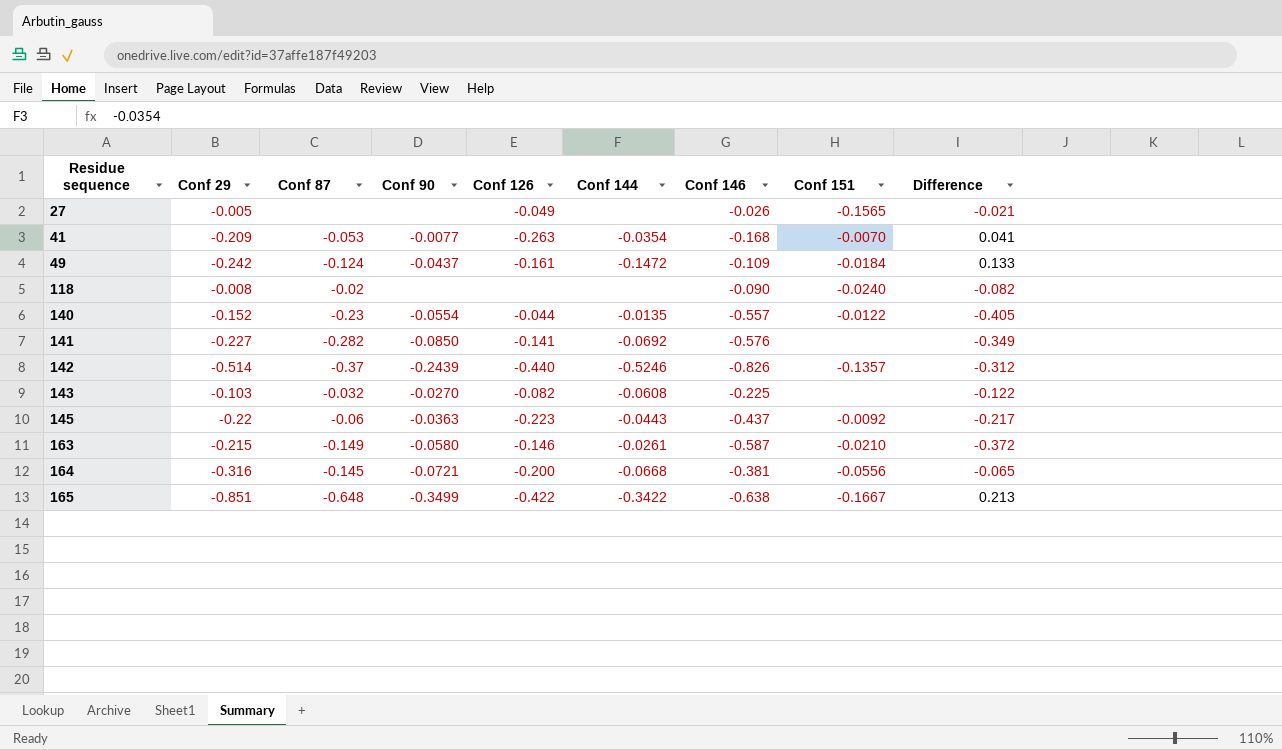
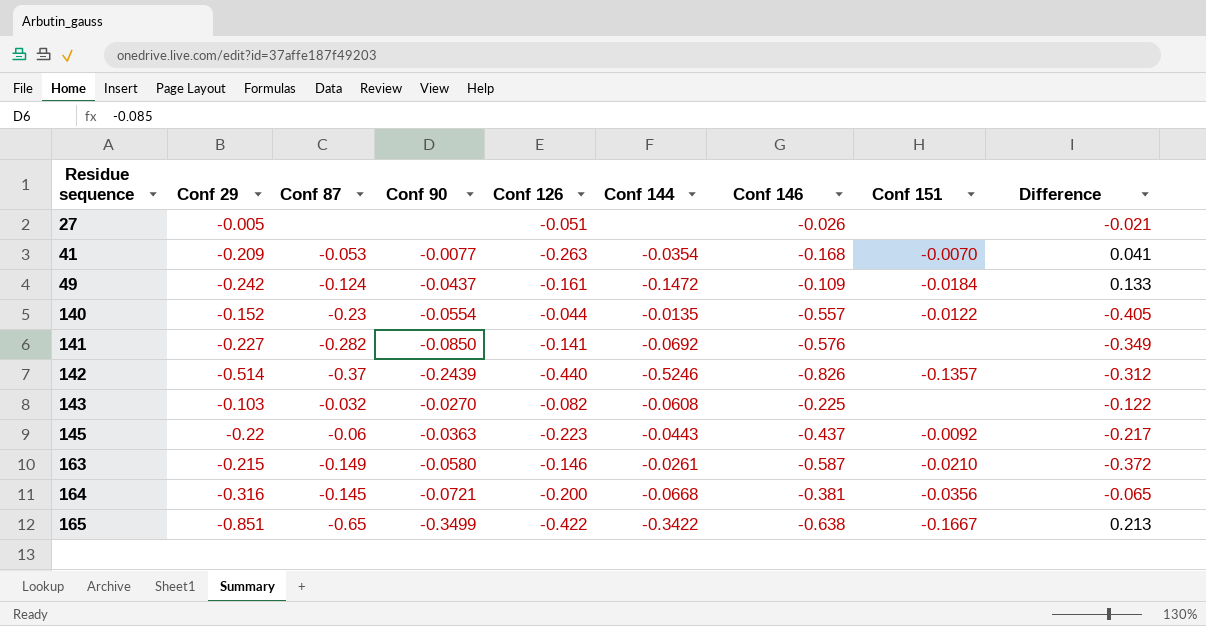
row 118: -0.008 | -0.02 | none | none | none | -0.090 | -0.0240 | -0.082 -> none
27 | Conf 126: -0.049 -> -0.051
27 | Conf 151: -0.1565 -> none
164 | Conf 151: -0.0556 -> -0.0356
165 | Conf 87: -0.648 -> -0.65

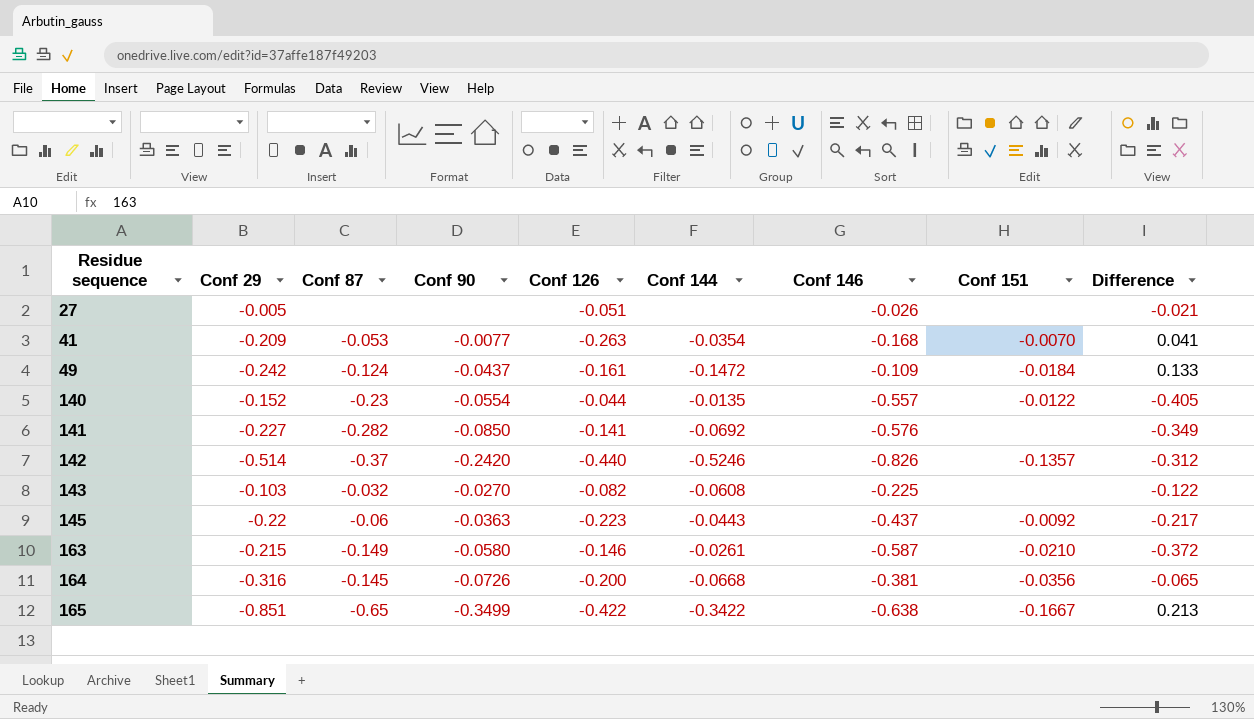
142 | Conf 90: -0.2439 -> -0.2420
164 | Conf 90: -0.0721 -> -0.0726

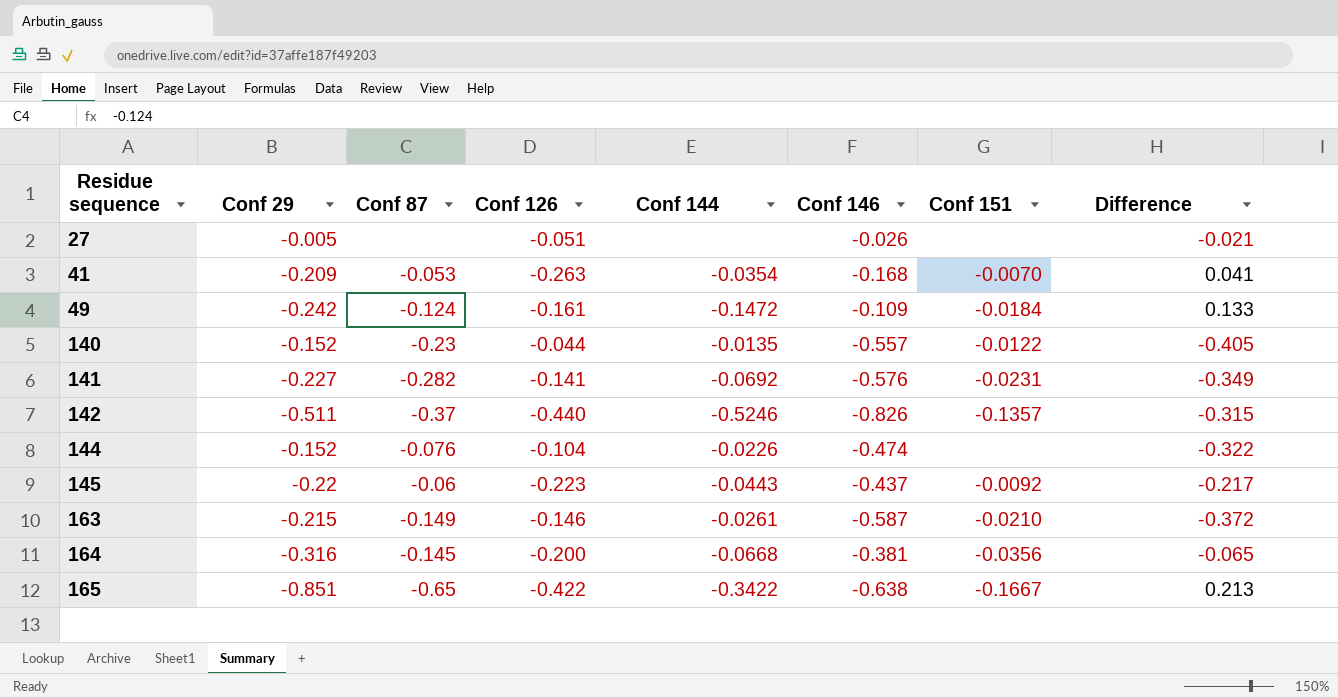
column Conf 90 | position: 4 -> none
row 143: -0.103 | -0.032 | -0.0270 | -0.082 | -0.0608 | -0.225 | none | -0.122 -> none
141 | Conf 151: none -> -0.0231
142 | Conf 29: -0.514 -> -0.511
142 | Difference: -0.312 -> -0.315
row 144: none -> -0.152 | -0.076 | -0.104 | -0.0226 | -0.474 | none | -0.322

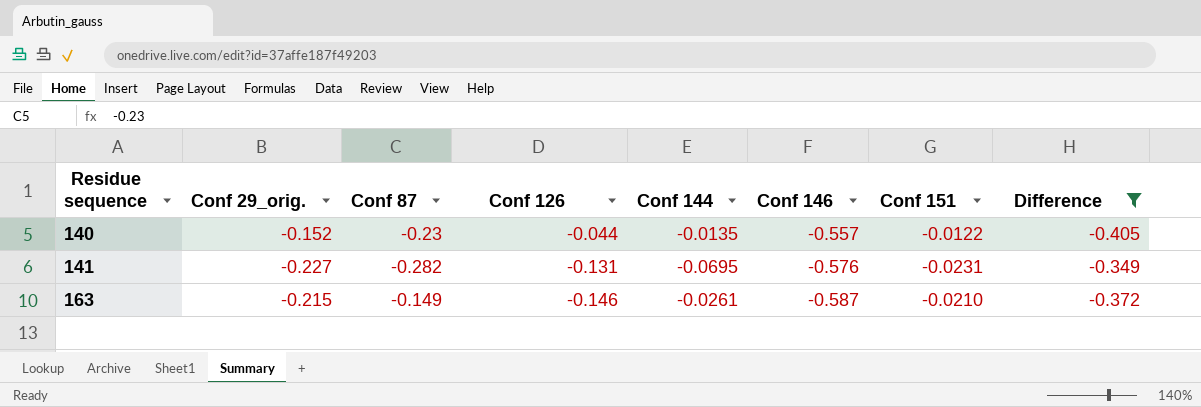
filter: none -> Difference <= -0.349
column name: Conf 29 -> Conf 29_orig.
141 | Conf 126: -0.141 -> -0.131
141 | Conf 144: -0.0692 -> -0.0695

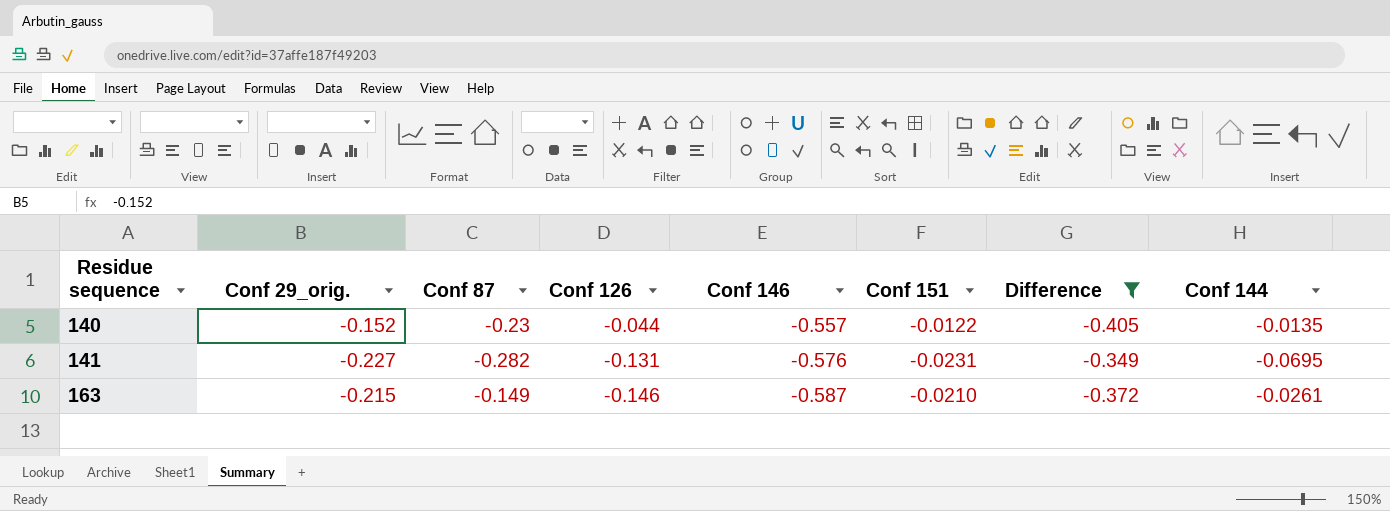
column Conf 144 | position: 5 -> 8

